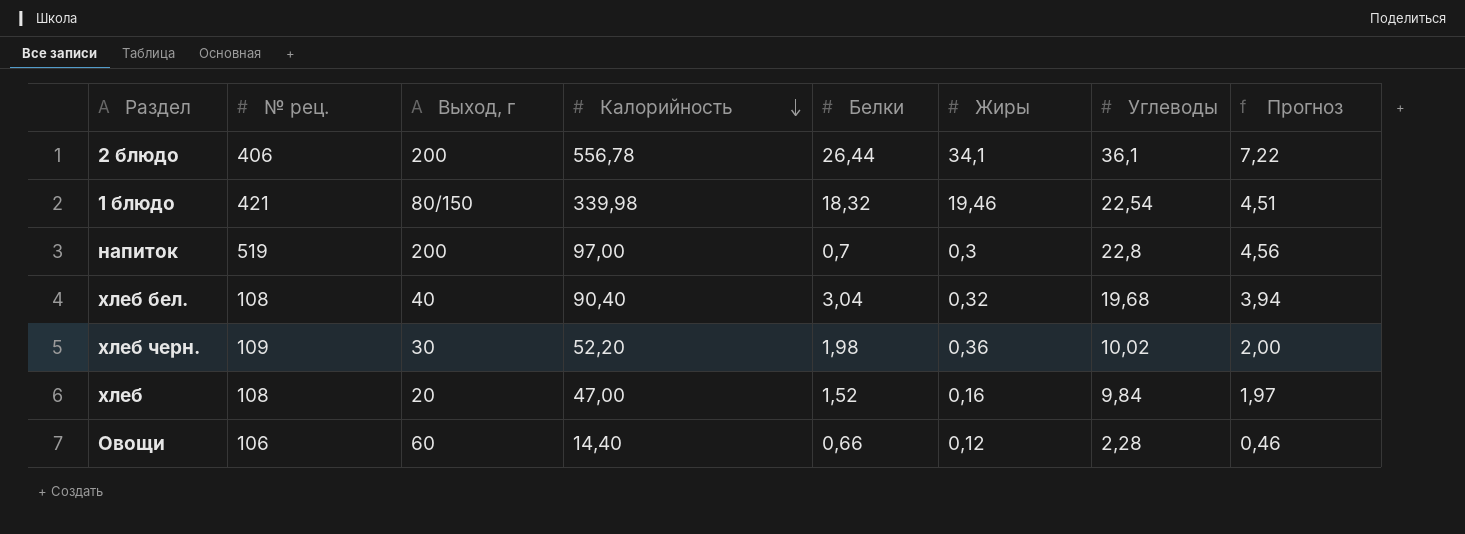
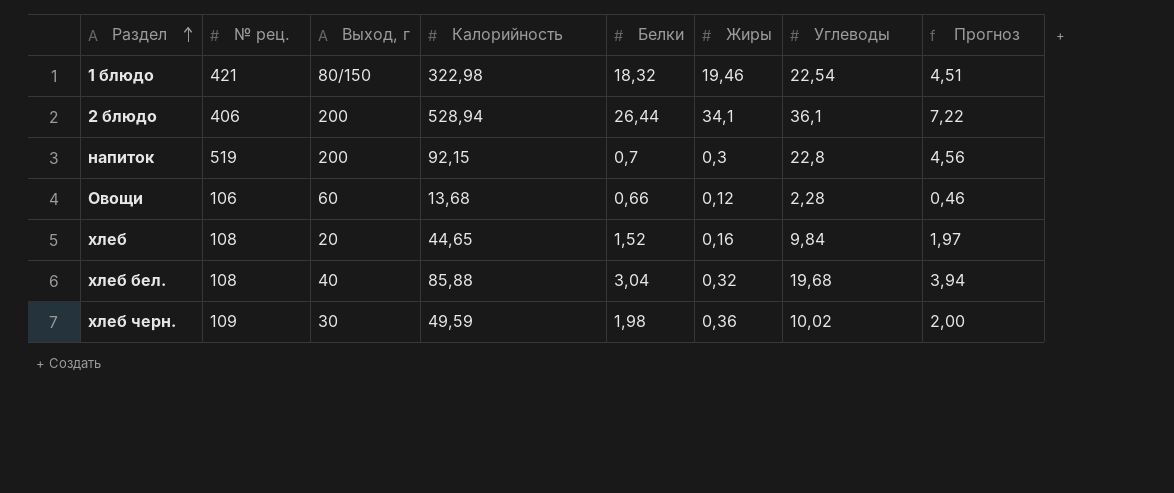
row order: Калорийность descending -> Раздел ascending
1 блюдо | Калорийность: 339,98 -> 322,98
2 блюдо | Калорийность: 556,78 -> 528,94
напиток | Калорийность: 97,00 -> 92,15
Овощи | Калорийность: 14,40 -> 13,68
хлеб | Калорийность: 47,00 -> 44,65
хлеб бел. | Калорийность: 90,40 -> 85,88
хлеб черн. | Калорийность: 52,20 -> 49,59

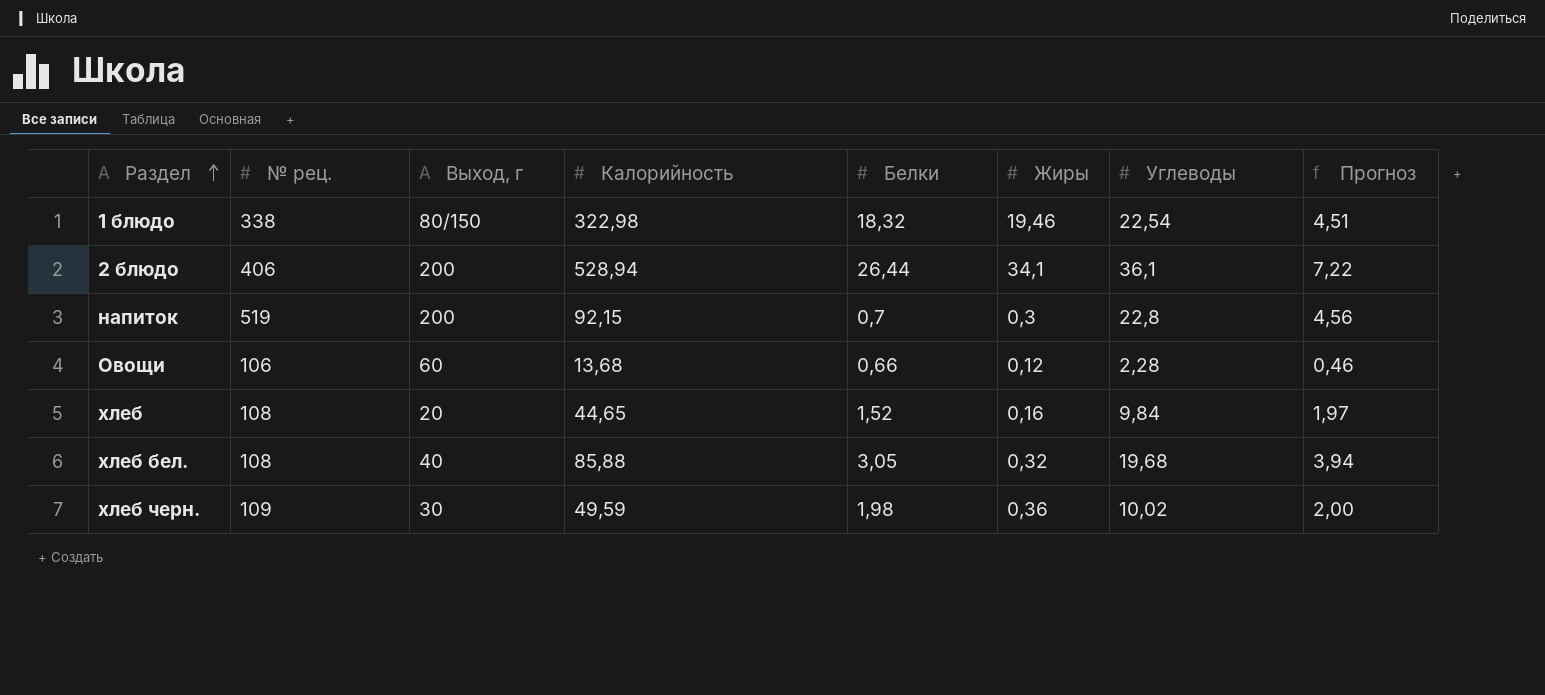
1 блюдо | № рец.: 421 -> 338
хлеб бел. | Белки: 3,04 -> 3,05

